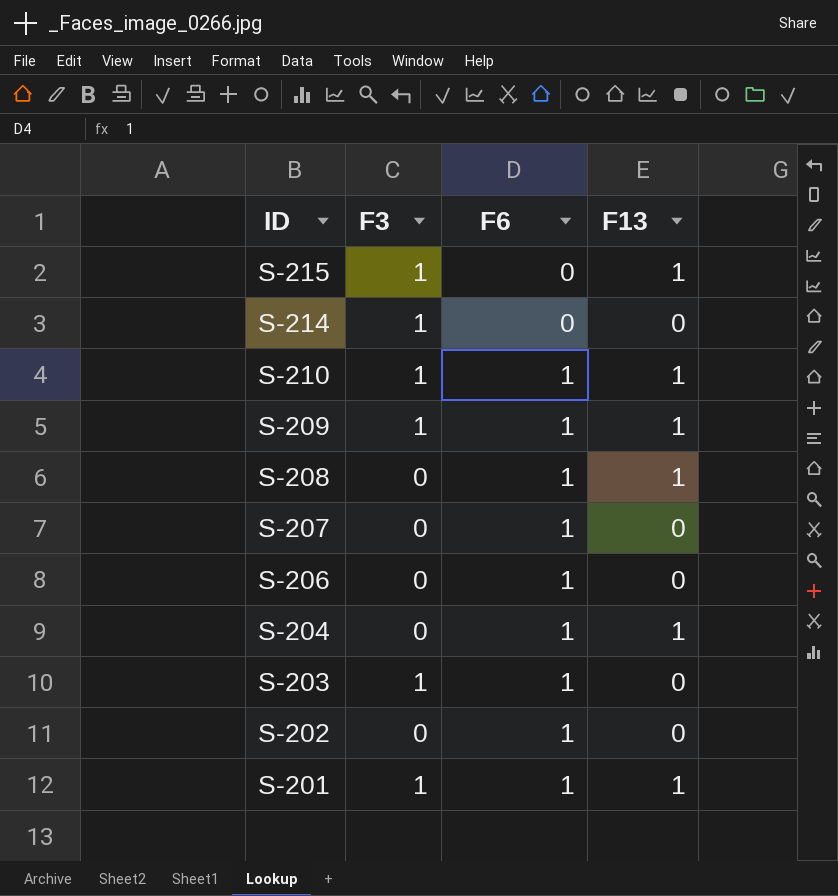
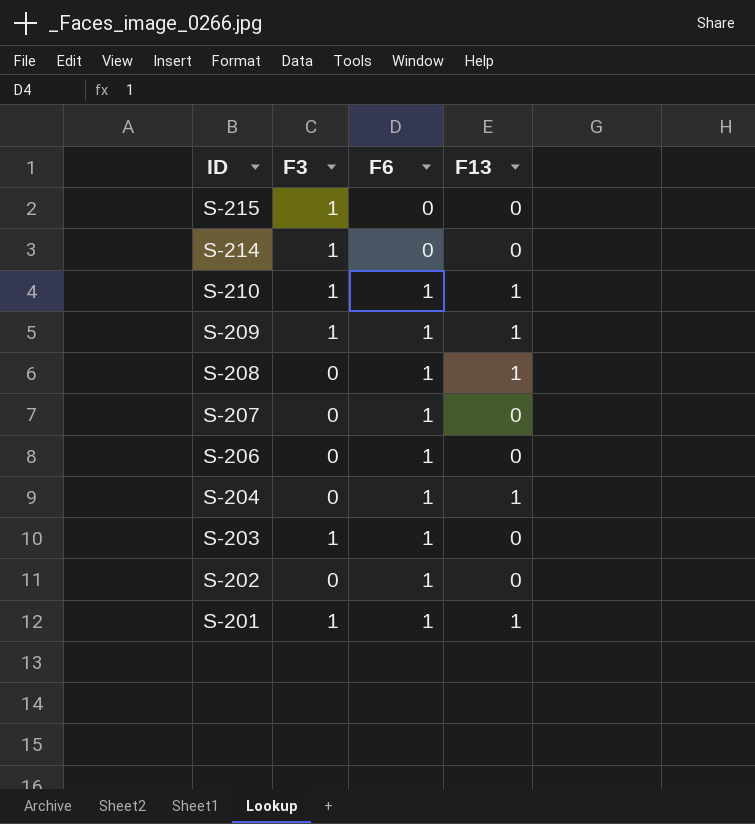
S-215 | F13: 1 -> 0

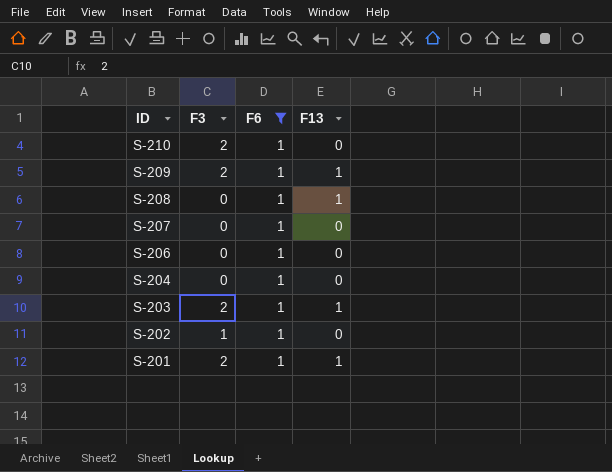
filter: none -> F6 = 1
S-210 | F3: 1 -> 2
S-210 | F13: 1 -> 0
S-209 | F3: 1 -> 2
S-204 | F13: 1 -> 0
S-203 | F3: 1 -> 2
S-203 | F13: 0 -> 1
S-202 | F3: 0 -> 1
S-201 | F3: 1 -> 2

